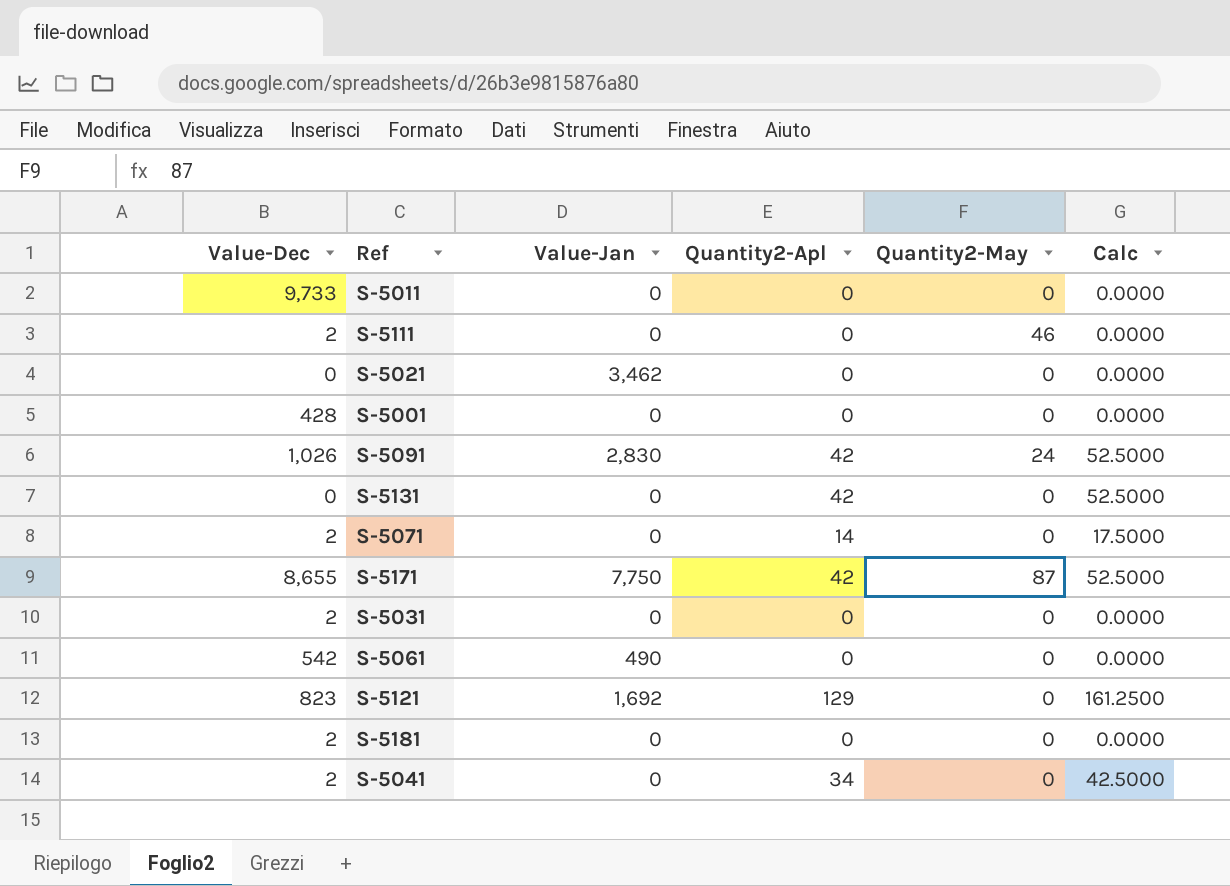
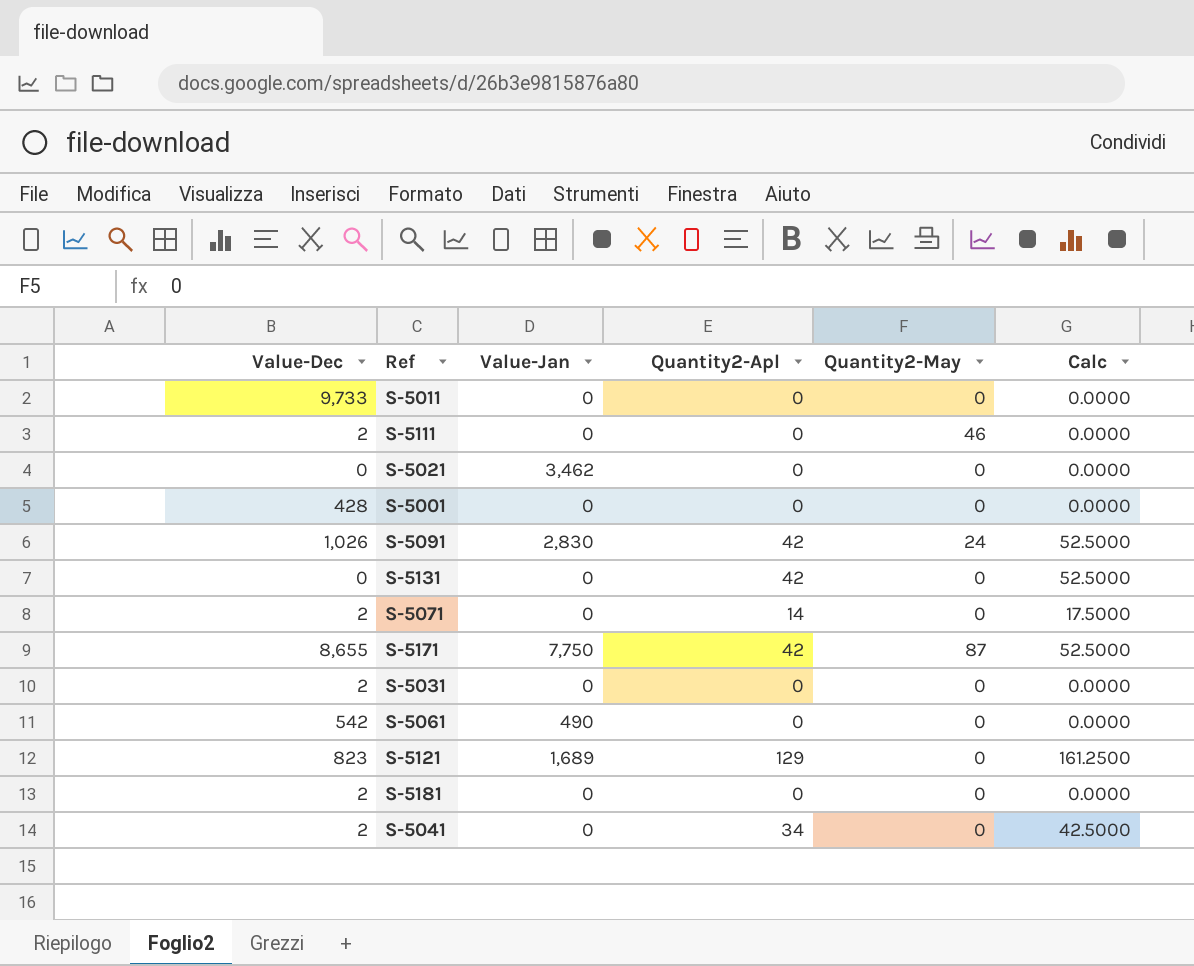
S-5121 | Value-Jan: 1,692 -> 1,689

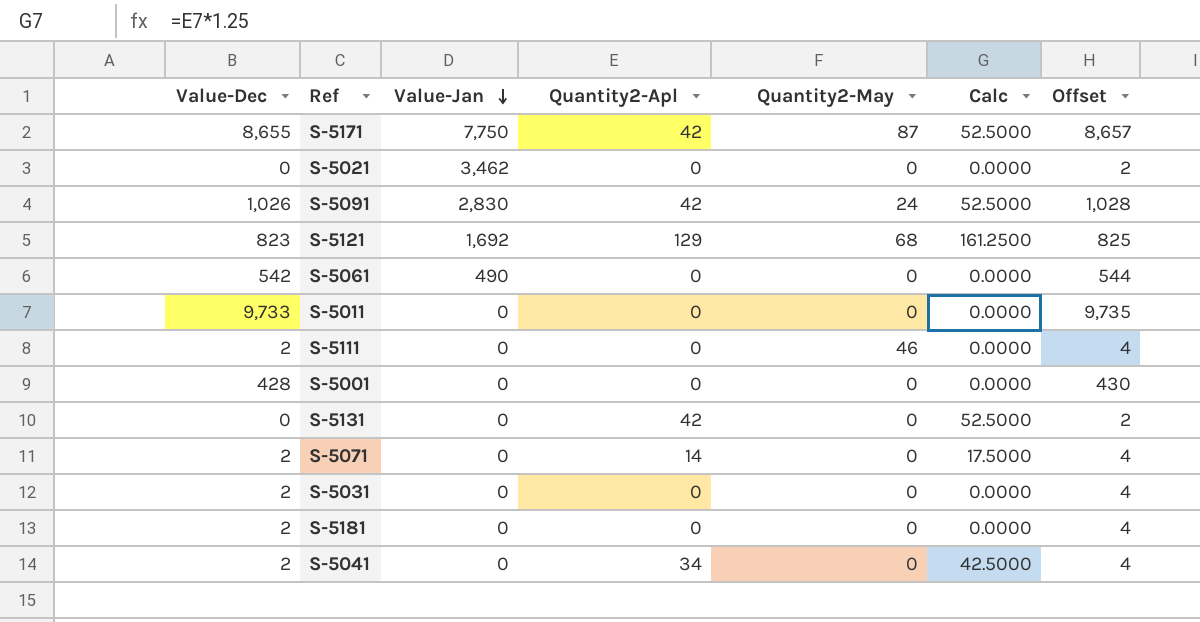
row order: none -> Value-Jan descending
column Offset | formula: none -> [Value-Dec] + 2
S-5121 | Value-Jan: 1,689 -> 1,692
S-5121 | Quantity2-May: 0 -> 68

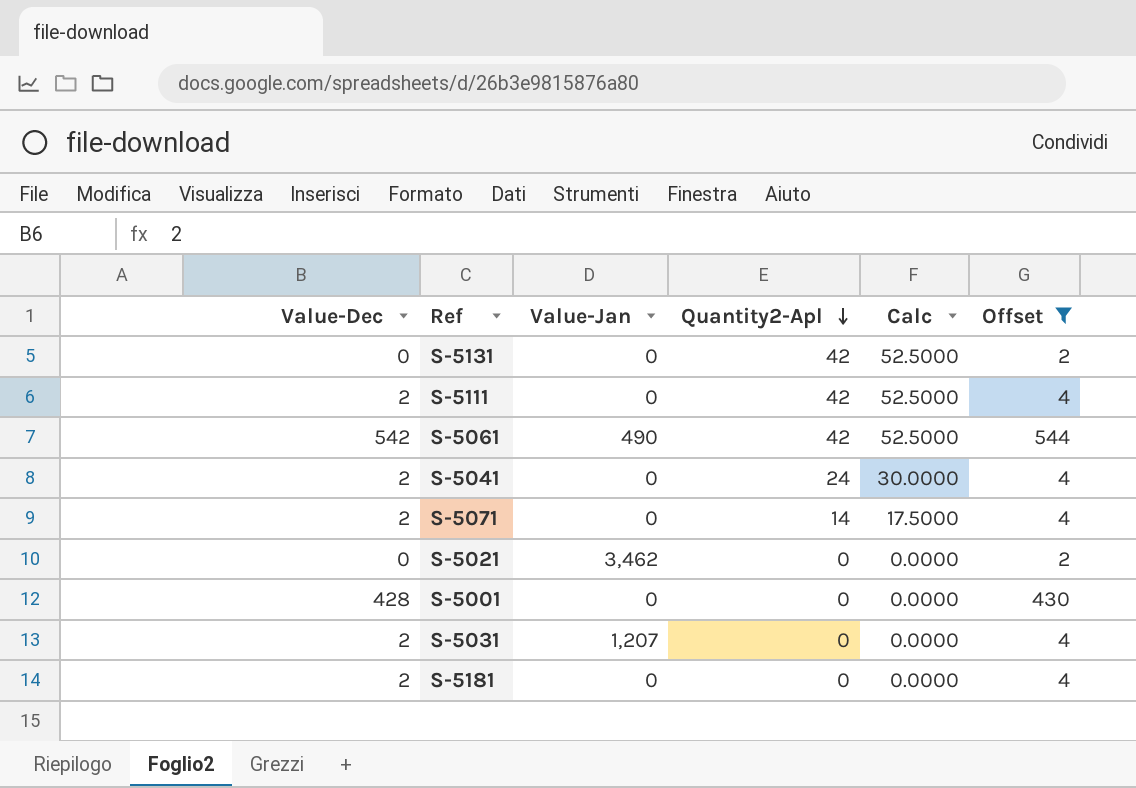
filter: none -> Offset <= 544
row order: Value-Jan descending -> Quantity2-Apl descending
column Quantity2-May | position: 5 -> none
S-5111 | Quantity2-Apl: 0 -> 42
S-5111 | Calc: 0.0000 -> 52.5000
S-5061 | Quantity2-Apl: 0 -> 42
S-5061 | Calc: 0.0000 -> 52.5000
S-5041 | Quantity2-Apl: 34 -> 24
S-5041 | Calc: 42.5000 -> 30.0000
S-5031 | Value-Jan: 0 -> 1,207

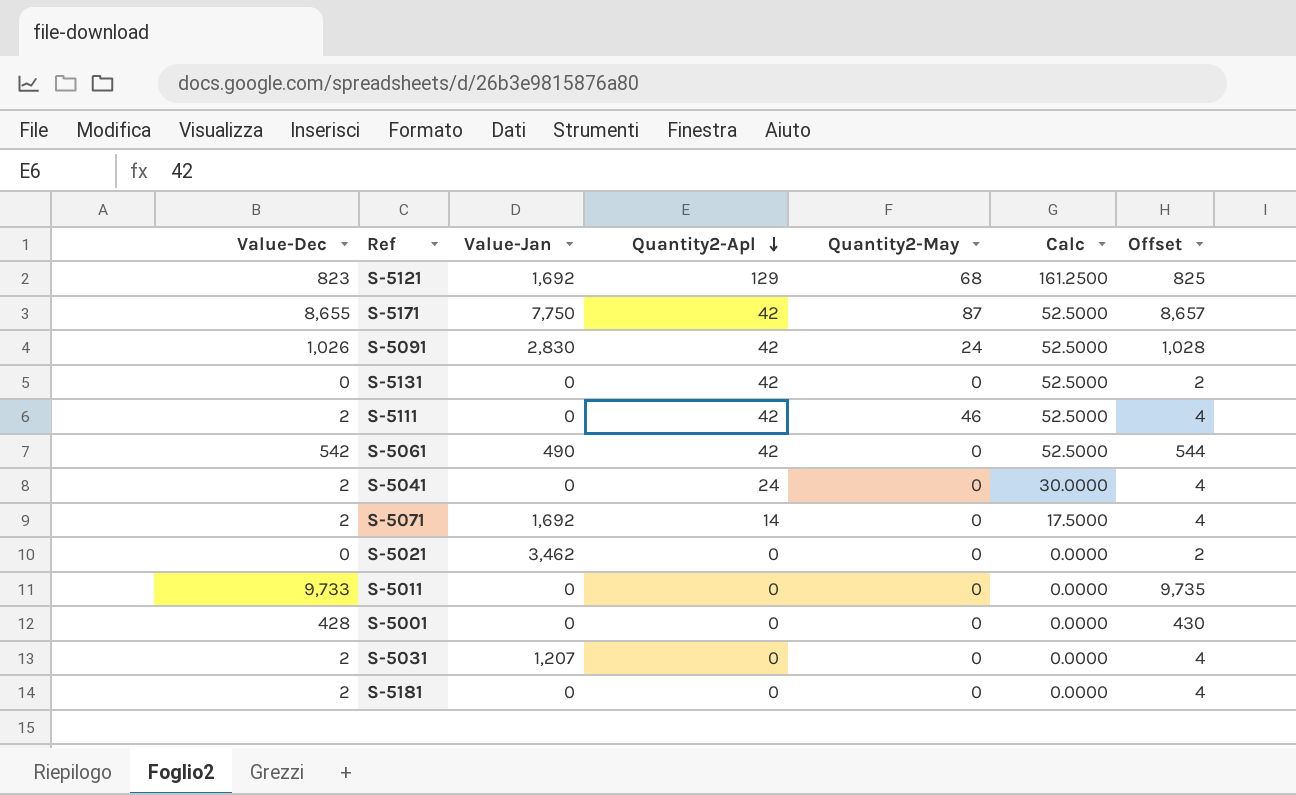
filter: Offset <= 544 -> none
column Quantity2-May | position: none -> 5
S-5071 | Value-Jan: 0 -> 1,692

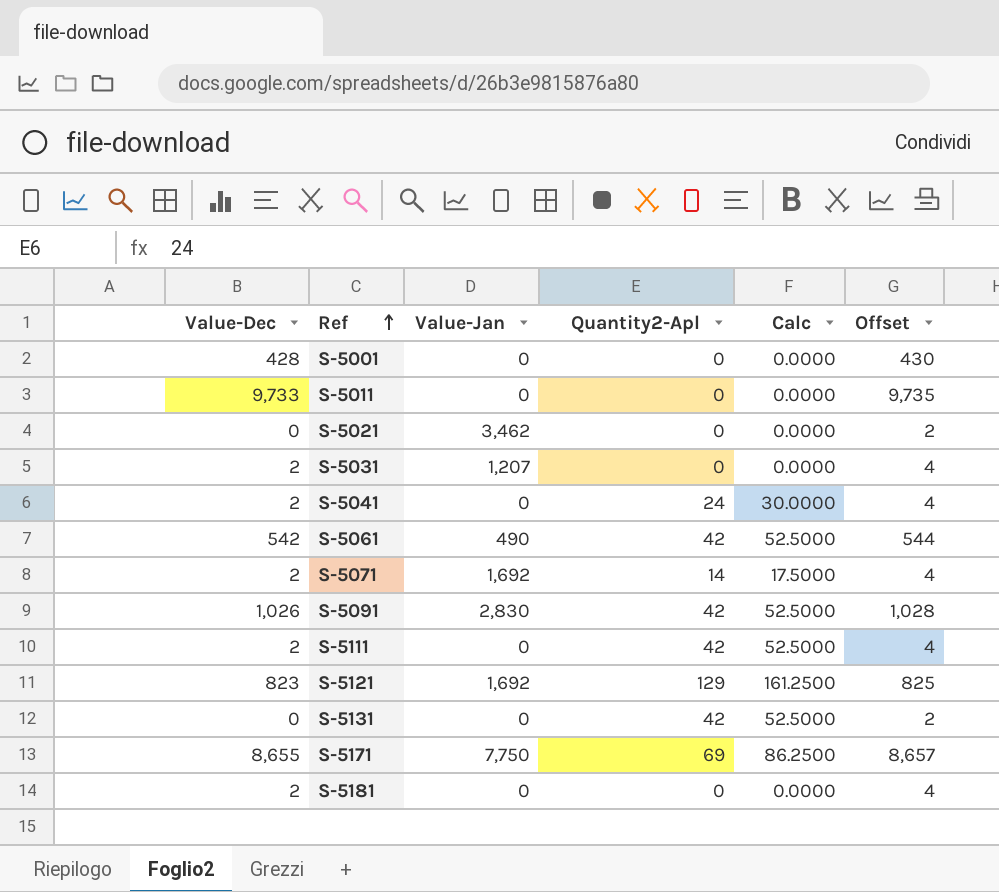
row order: Quantity2-Apl descending -> Ref ascending
column Quantity2-May | position: 5 -> none
S-5171 | Quantity2-Apl: 42 -> 69
S-5171 | Calc: 52.5000 -> 86.2500

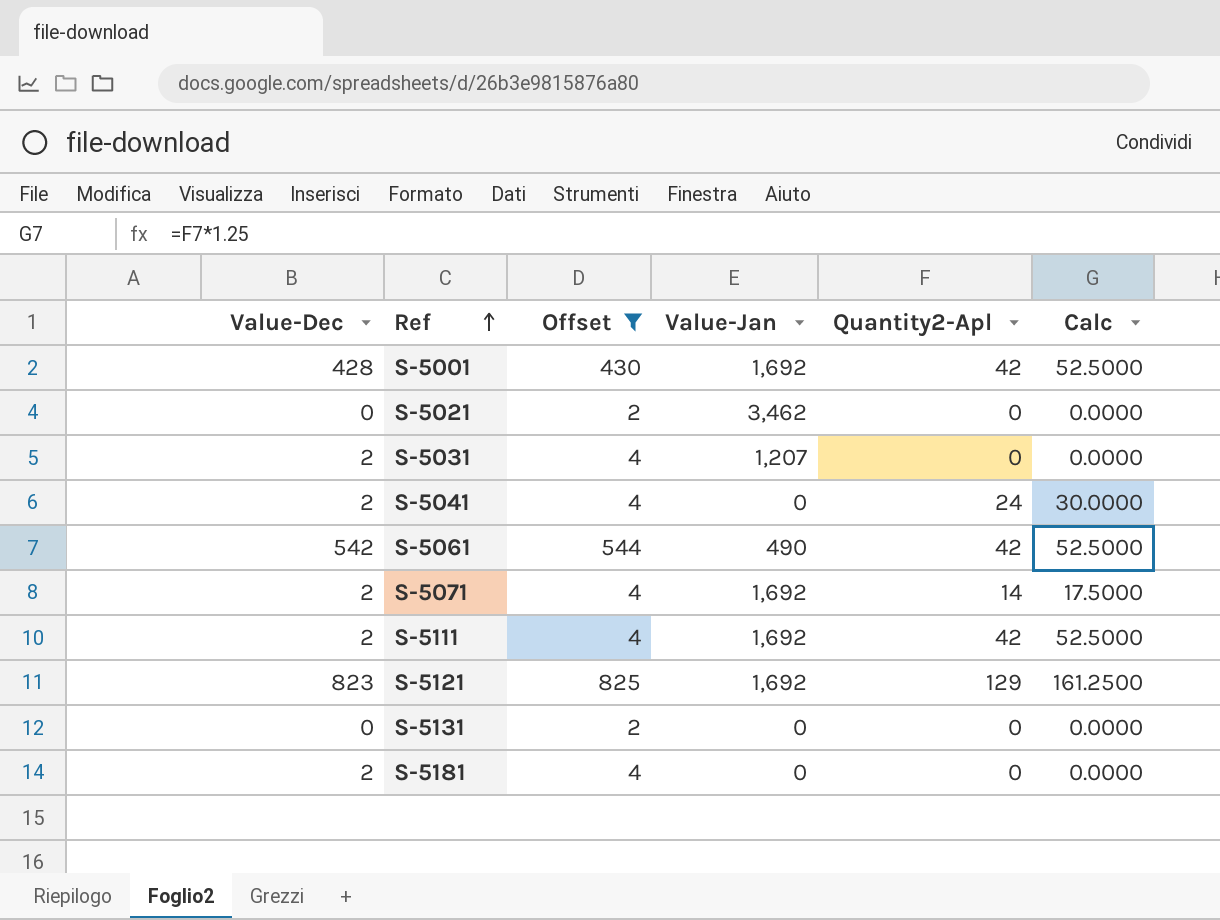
filter: none -> Offset <= 825
column Offset | position: 6 -> 3
S-5001 | Value-Jan: 0 -> 1,692
S-5001 | Quantity2-Apl: 0 -> 42
S-5001 | Calc: 0.0000 -> 52.5000
S-5111 | Value-Jan: 0 -> 1,692
S-5131 | Quantity2-Apl: 42 -> 0
S-5131 | Calc: 52.5000 -> 0.0000

